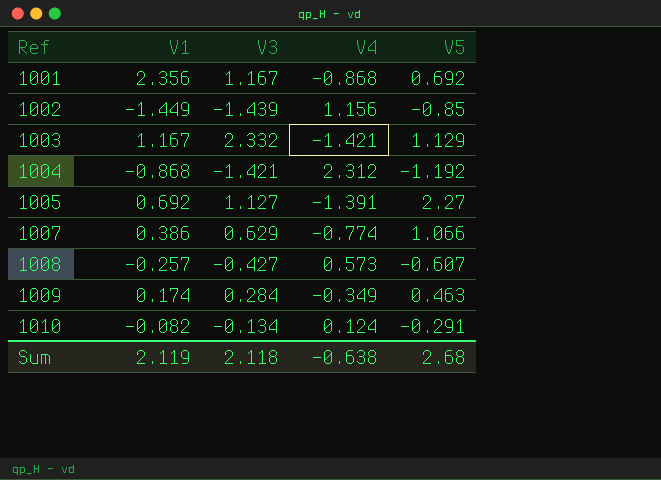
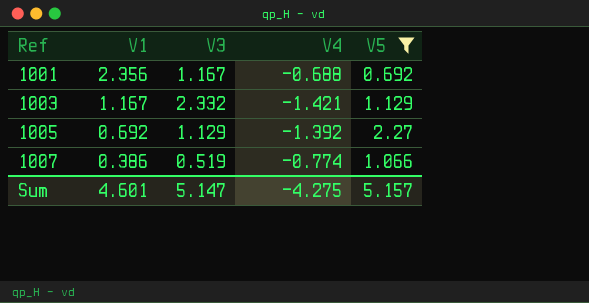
filter: none -> V5 >= 0.692
1001 | V4: -0.868 -> -0.688
1005 | V3: 1.127 -> 1.129
1005 | V4: -1.391 -> -1.392
1007 | V3: 0.629 -> 0.519
Sum | V1: 2.119 -> 4.601
Sum | V3: 2.118 -> 5.147
Sum | V4: -0.638 -> -4.275
Sum | V5: 2.68 -> 5.157

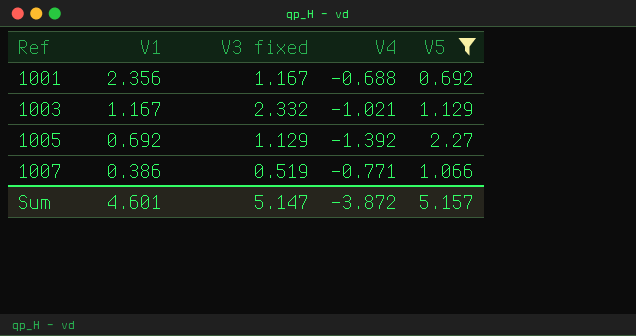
column name: V3 -> V3 fixed
1003 | V4: -1.421 -> -1.021
1007 | V4: -0.774 -> -0.771
Sum | V4: -4.275 -> -3.872

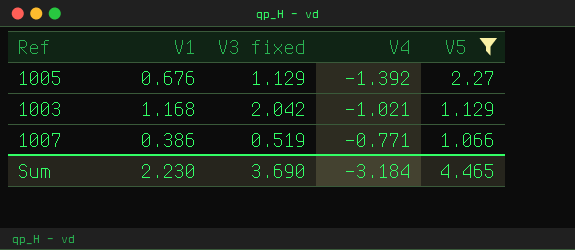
row order: Ref ascending -> V4 ascending
row 1001: 2.356 | 1.167 | -0.688 | 0.692 -> none
1005 | V1: 0.692 -> 0.676
1003 | V1: 1.167 -> 1.168
1003 | V3 fixed: 2.332 -> 2.042
Sum | V1: 4.601 -> 2.230
Sum | V3 fixed: 5.147 -> 3.690
Sum | V4: -3.872 -> -3.184
Sum | V5: 5.157 -> 4.465

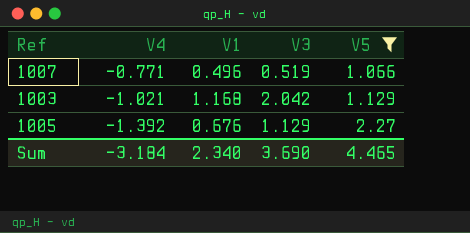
row order: V4 ascending -> V4 descending
column V4 | position: 4 -> 2
column name: V3 fixed -> V3
1007 | V1: 0.386 -> 0.496
Sum | V1: 2.230 -> 2.340

